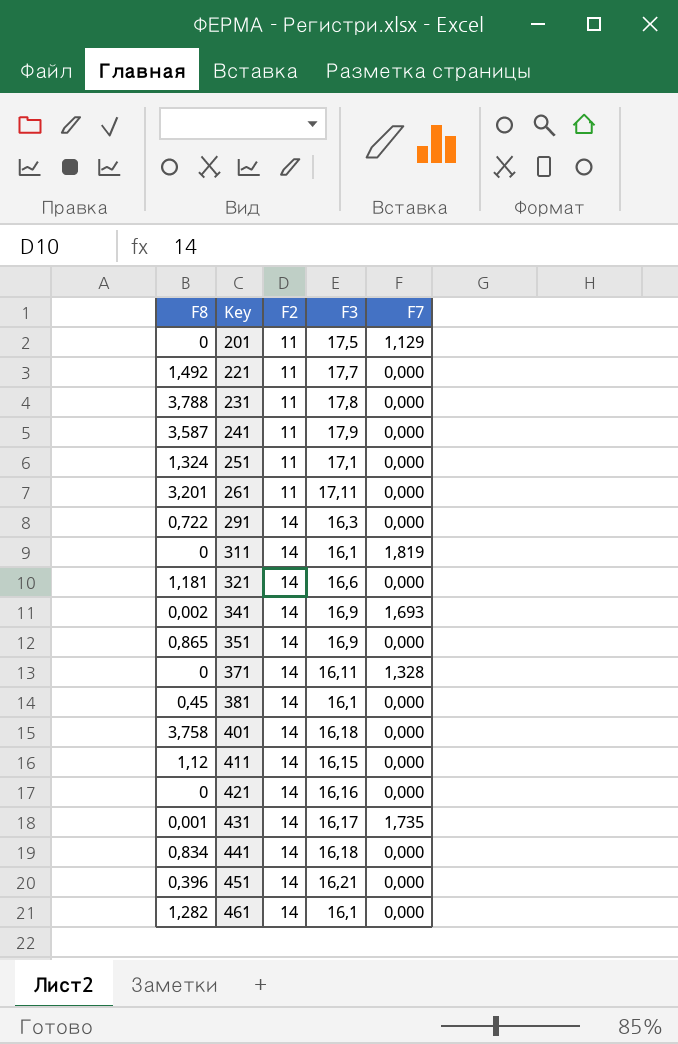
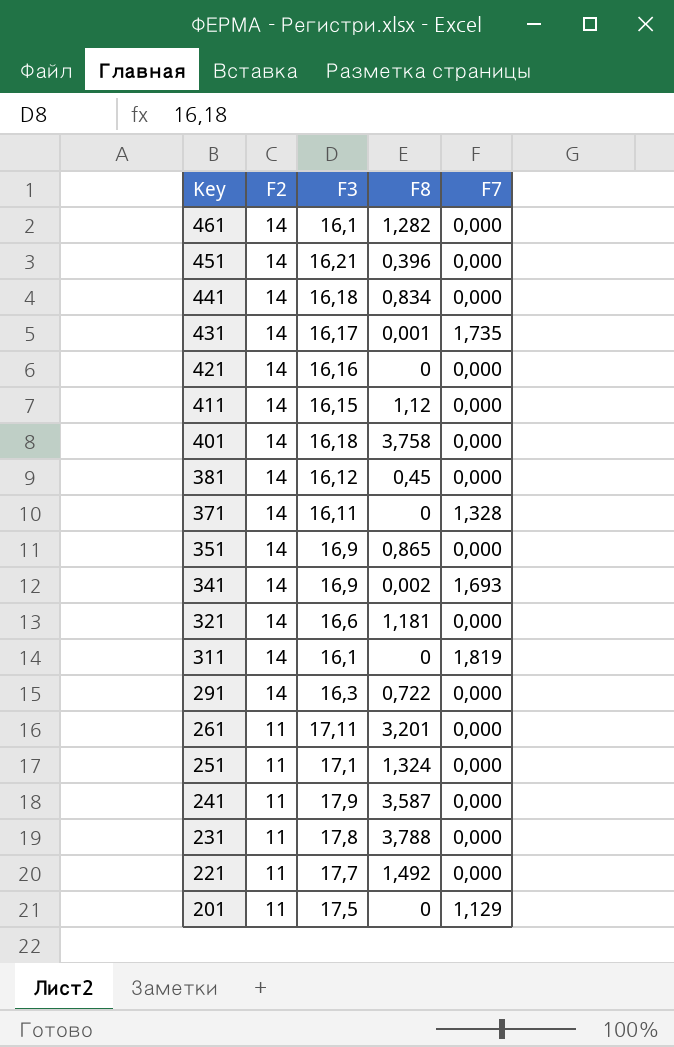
row order: Key ascending -> Key descending
column F8 | position: 1 -> 4
381 | F3: 16,1 -> 16,12

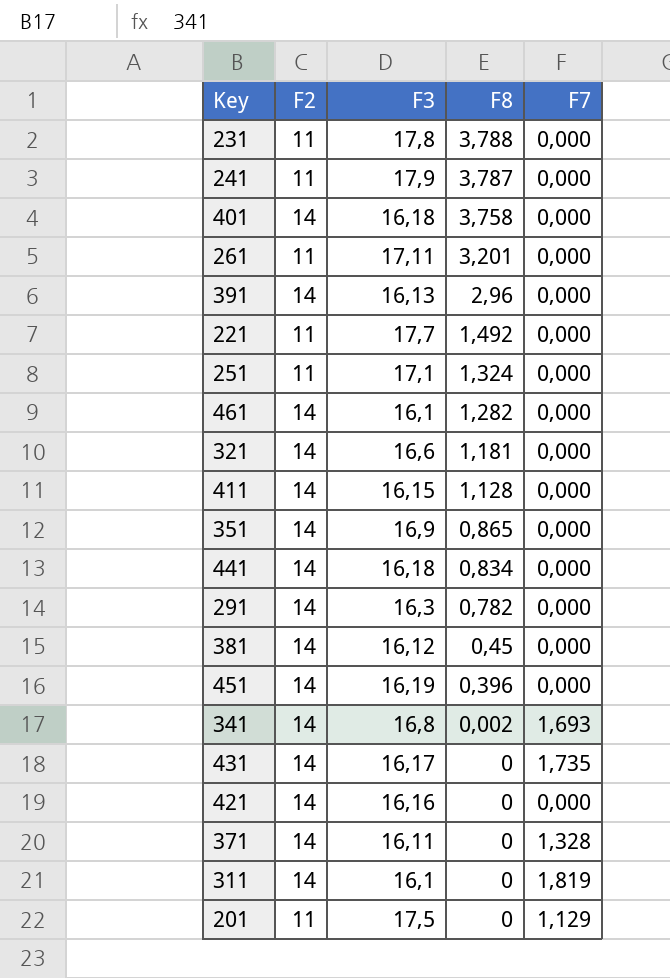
row order: Key descending -> F8 descending
241 | F8: 3,587 -> 3,787
row 391: none -> 14 | 16,13 | 2,96 | 0,000
411 | F8: 1,12 -> 1,128
291 | F8: 0,722 -> 0,782
451 | F3: 16,21 -> 16,19
341 | F3: 16,9 -> 16,8
431 | F8: 0,001 -> 0

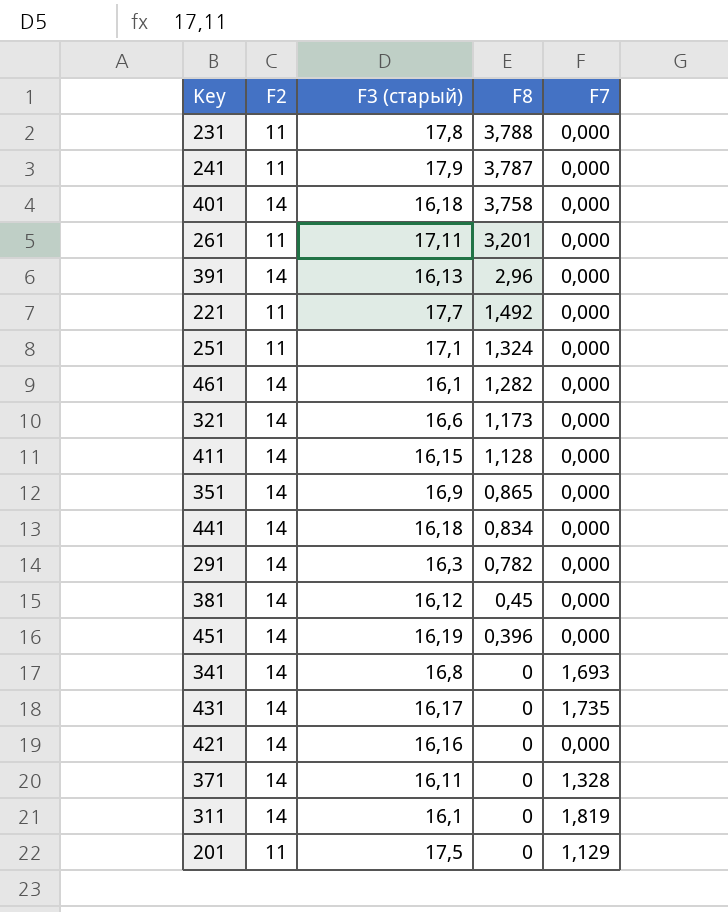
column name: F3 -> F3 (старый)
321 | F8: 1,181 -> 1,173
341 | F8: 0,002 -> 0

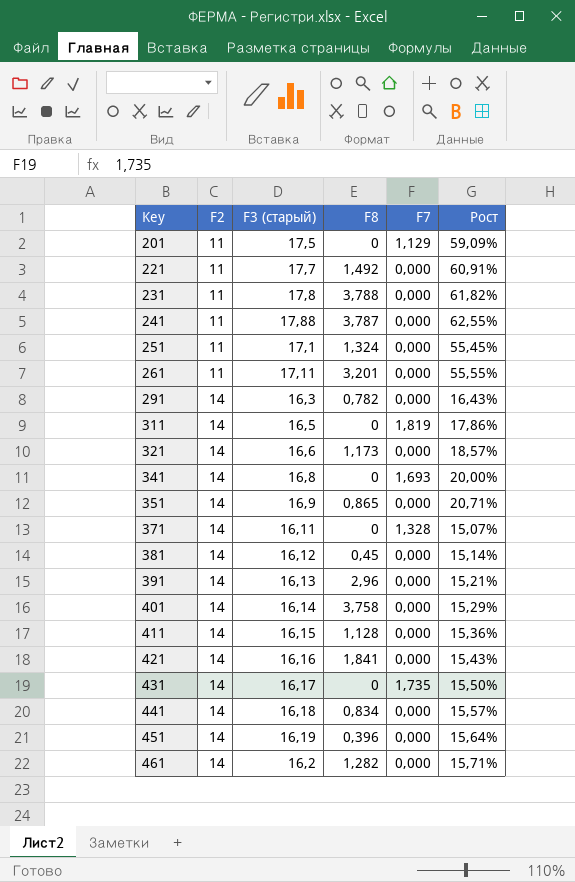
row order: F8 descending -> Key ascending
column Рост | formula: none -> ([F3 (старый)] - [F2]) / [F2]
241 | F3 (старый): 17,9 -> 17,88
311 | F3 (старый): 16,1 -> 16,5
401 | F3 (старый): 16,18 -> 16,14
421 | F8: 0 -> 1,841
461 | F3 (старый): 16,1 -> 16,2

